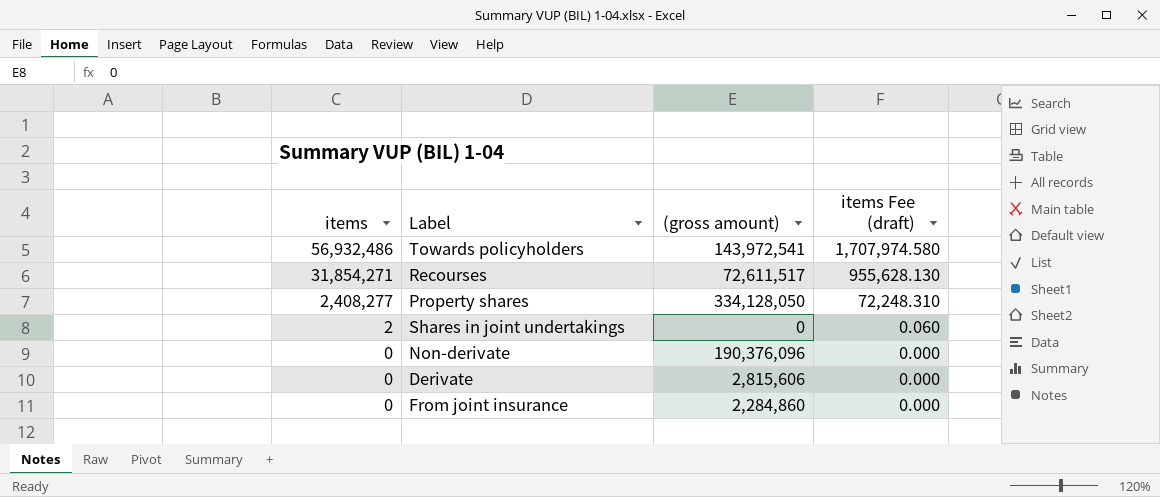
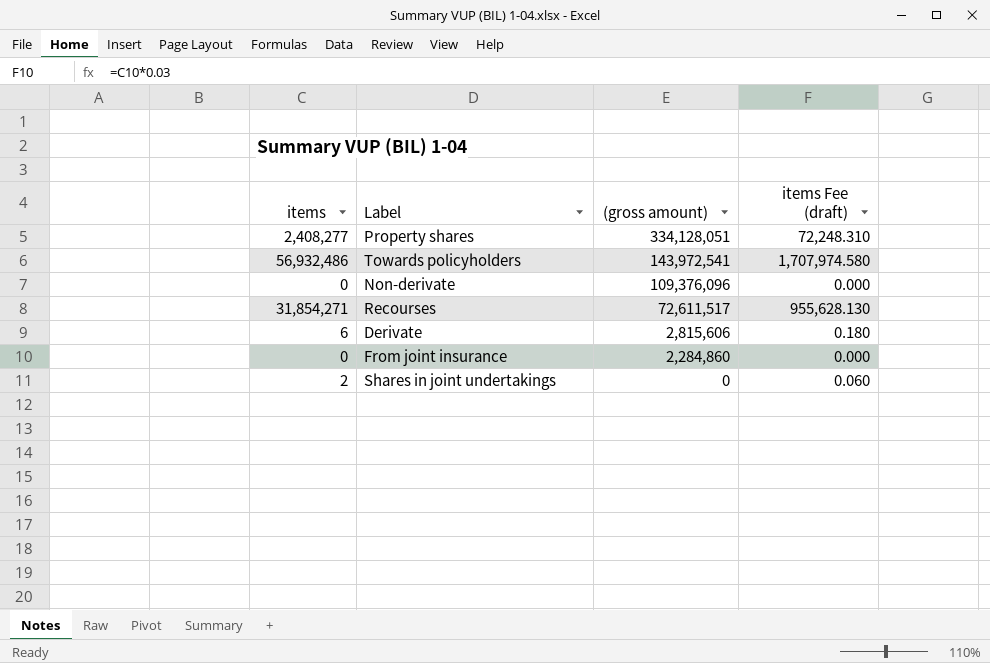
row order: items descending -> (gross amount) descending
Property shares | (gross amount): 334,128,050 -> 334,128,051
Non-derivate | (gross amount): 190,376,096 -> 109,376,096
Derivate | items: 0 -> 6
Derivate | items Fee (draft): 0.000 -> 0.180

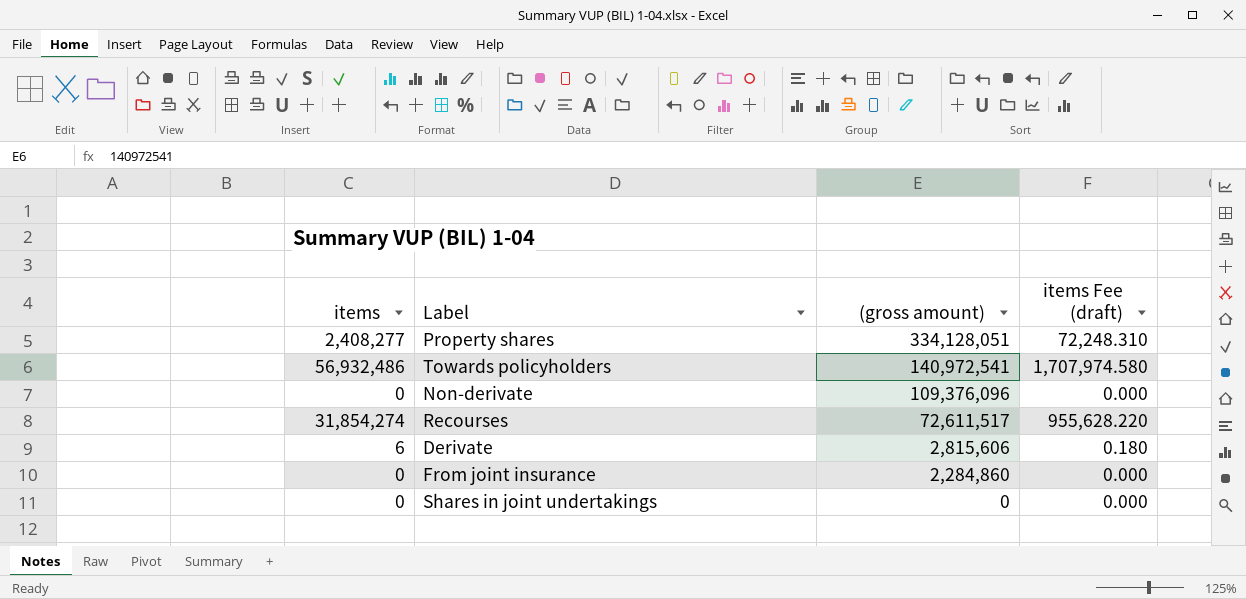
Towards policyholders | (gross amount): 143,972,541 -> 140,972,541
Recourses | items: 31,854,271 -> 31,854,274
Recourses | items Fee (draft): 955,628.130 -> 955,628.220
Shares in joint undertakings | items: 2 -> 0
Shares in joint undertakings | items Fee (draft): 0.060 -> 0.000

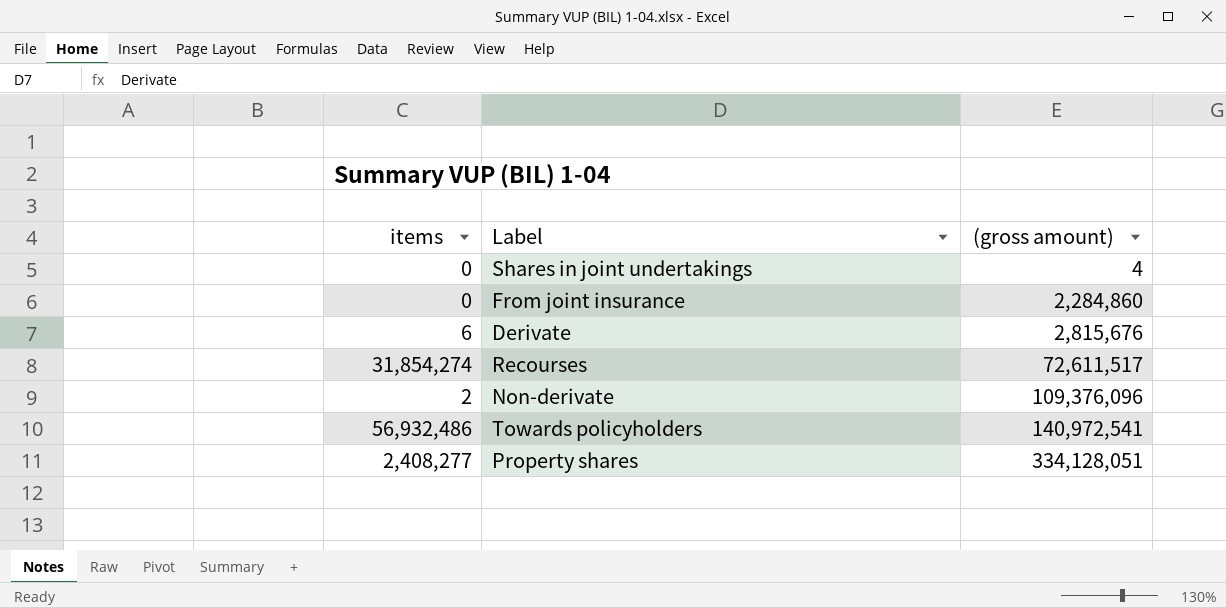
row order: (gross amount) descending -> (gross amount) ascending
column items Fee (draft) | formula: [items] * 0.03 -> none
Shares in joint undertakings | (gross amount): 0 -> 4
Derivate | (gross amount): 2,815,606 -> 2,815,676
Non-derivate | items: 0 -> 2

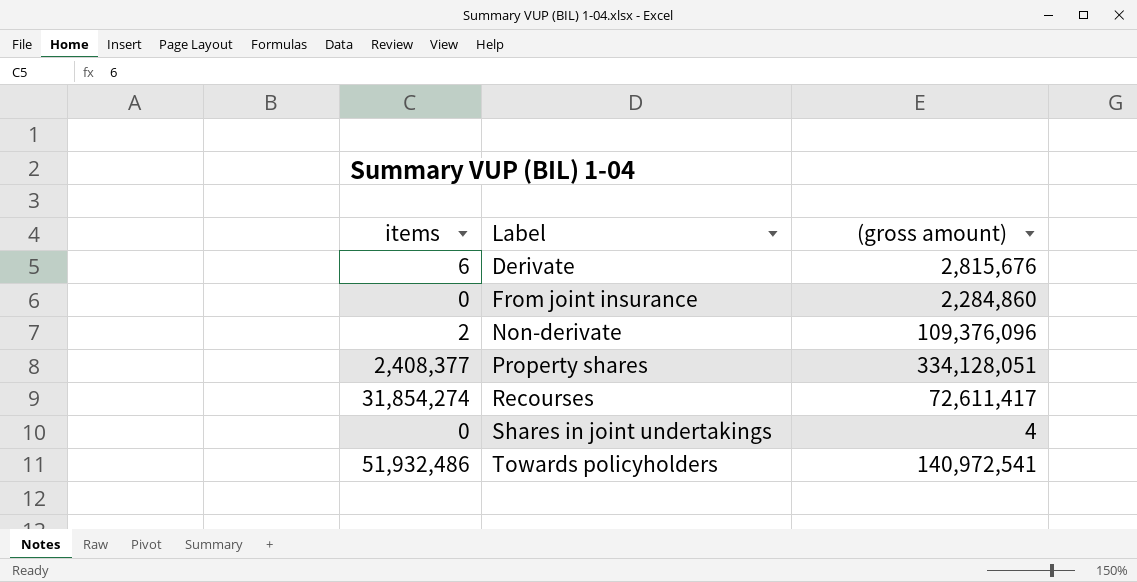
row order: (gross amount) ascending -> Label ascending
Property shares | items: 2,408,277 -> 2,408,377
Recourses | (gross amount): 72,611,517 -> 72,611,417
Towards policyholders | items: 56,932,486 -> 51,932,486

